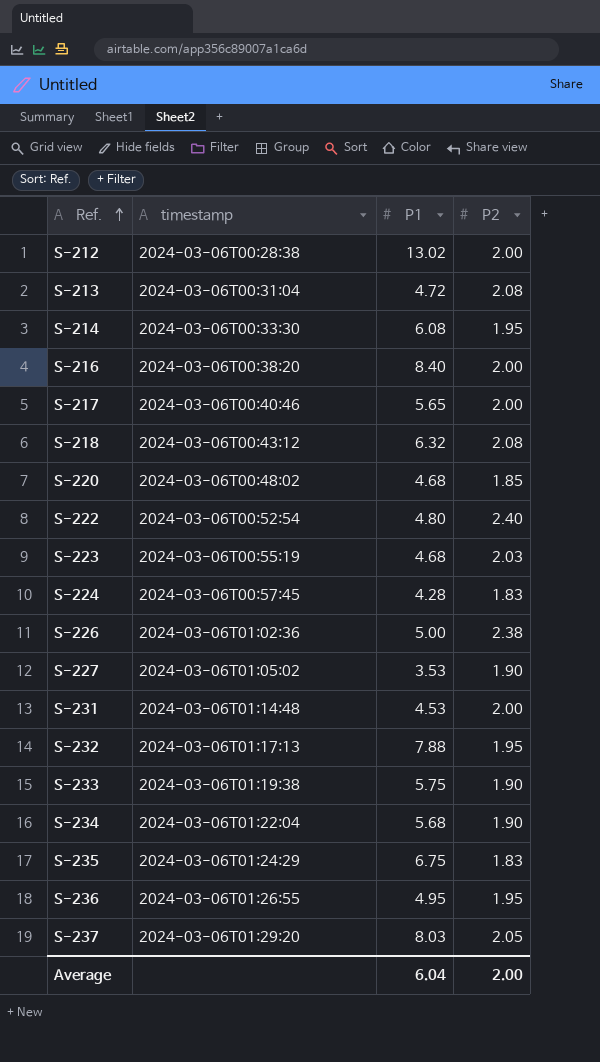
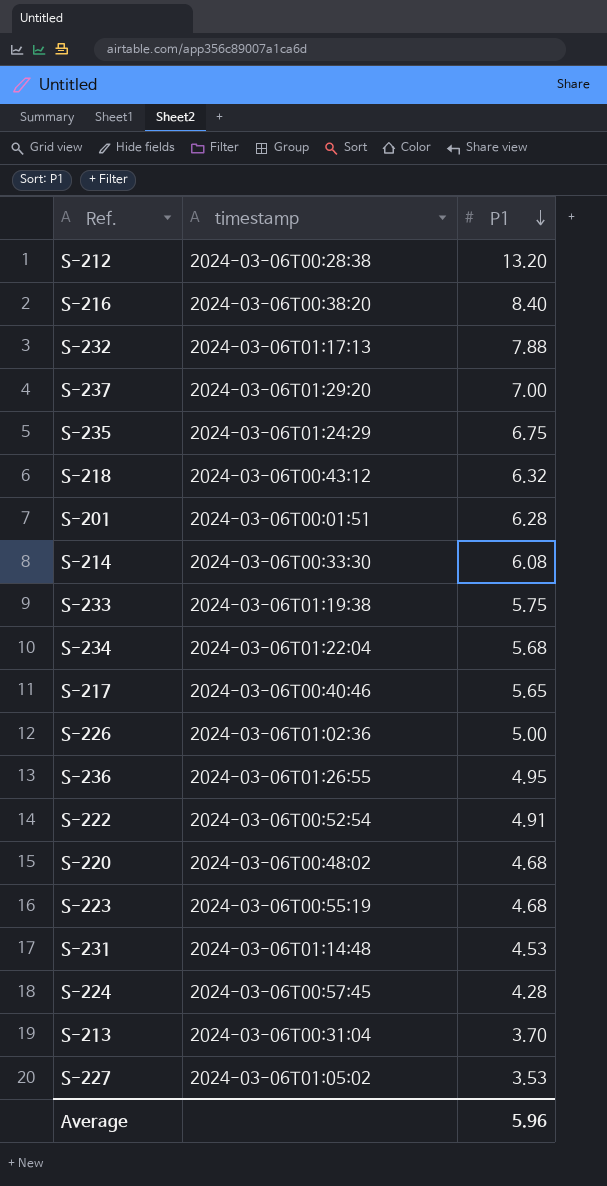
row order: Ref. ascending -> P1 descending
column P2 | position: 4 -> none
S-212 | P1: 13.02 -> 13.20
S-237 | P1: 8.03 -> 7.00
row S-201: none -> 2024-03-06T00:01:51 | 6.28
S-222 | P1: 4.80 -> 4.91
S-213 | P1: 4.72 -> 3.70
Average | P1: 6.04 -> 5.96

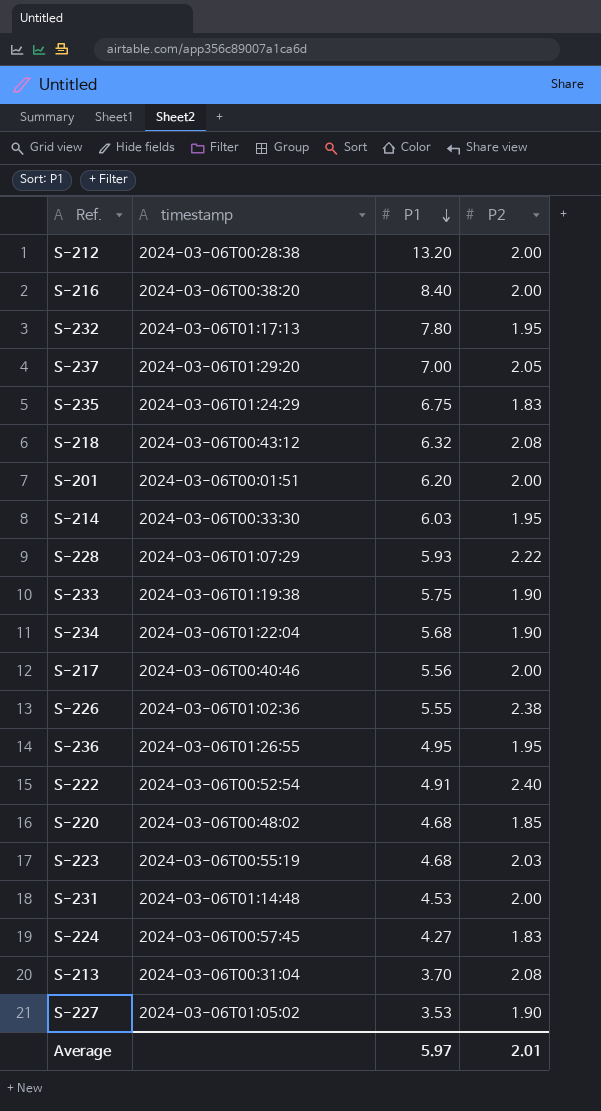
column P2 | position: none -> 4
S-232 | P1: 7.88 -> 7.80
S-201 | P1: 6.28 -> 6.20
S-214 | P1: 6.08 -> 6.03
row S-228: none -> 2024-03-06T01:07:29 | 5.93 | 2.22
S-217 | P1: 5.65 -> 5.56
S-226 | P1: 5.00 -> 5.55
S-224 | P1: 4.28 -> 4.27
Average | P1: 5.96 -> 5.97

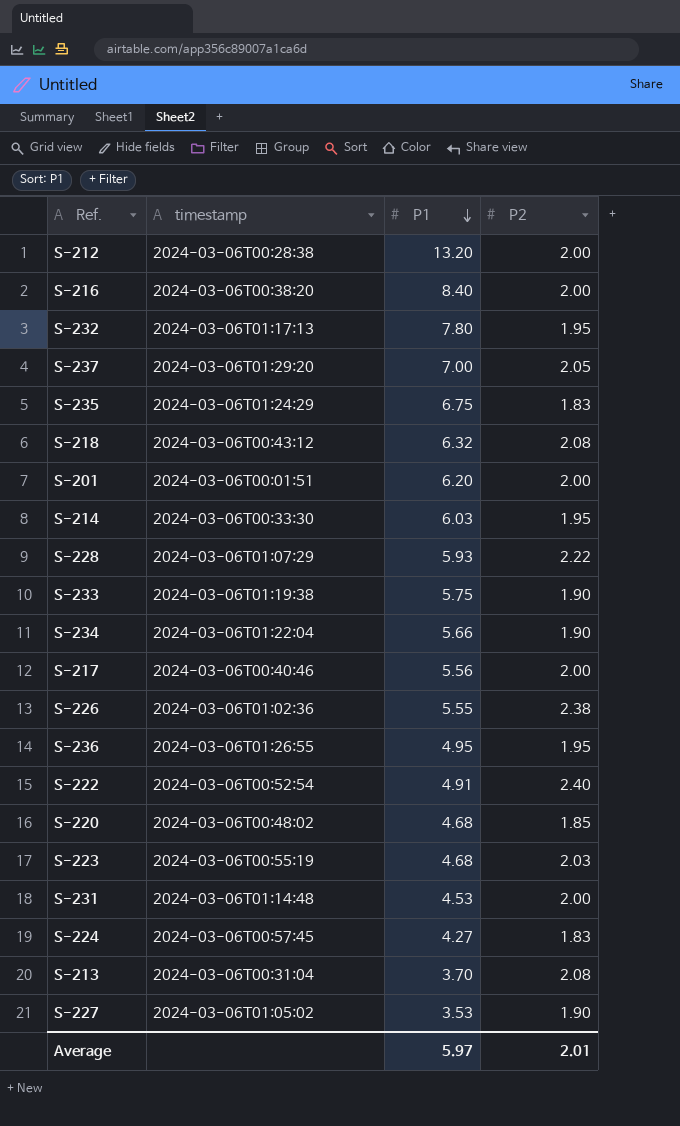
S-234 | P1: 5.68 -> 5.66

